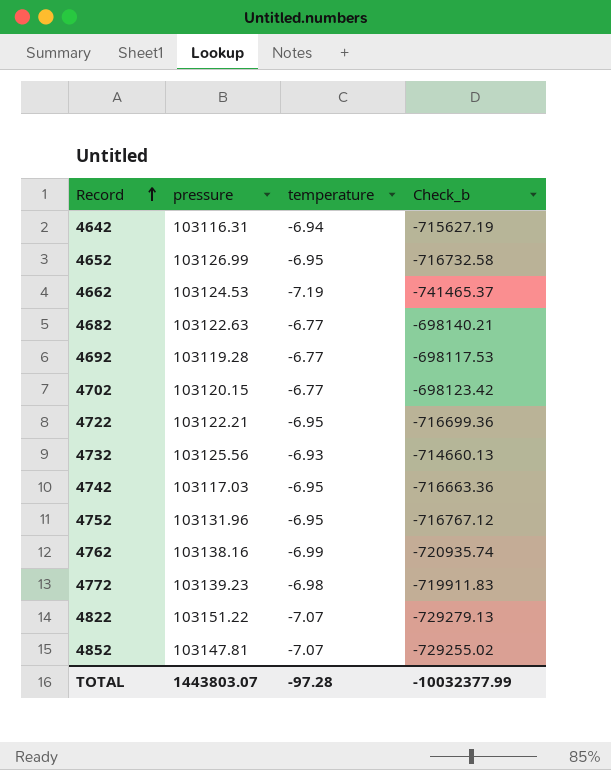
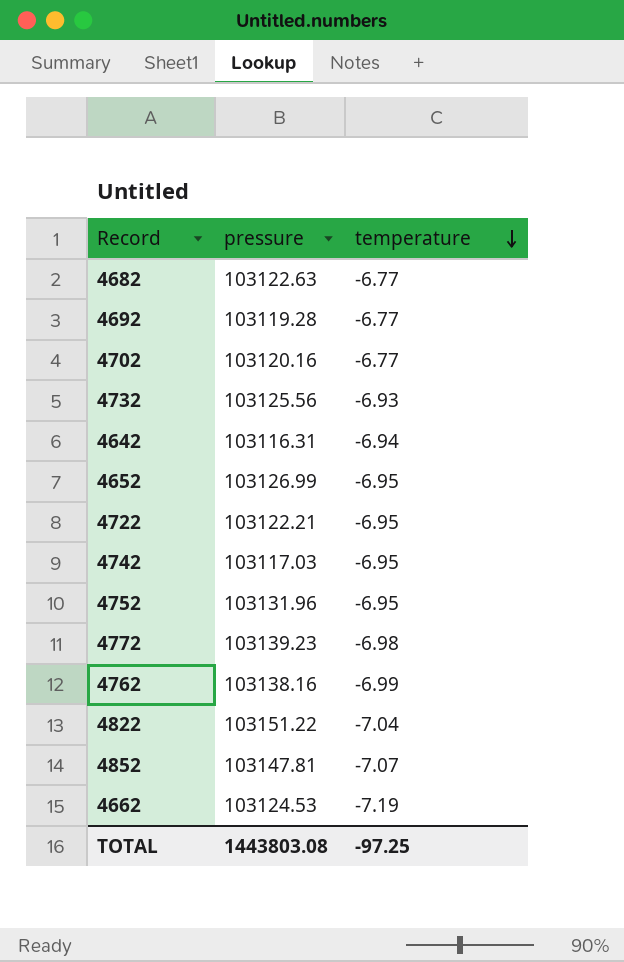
row order: Record ascending -> temperature descending
column Check_b | formula: [pressure] * [temperature] -> none
4702 | pressure: 103120.15 -> 103120.16
4822 | temperature: -7.07 -> -7.04
TOTAL | pressure: 1443803.07 -> 1443803.08
TOTAL | temperature: -97.28 -> -97.25

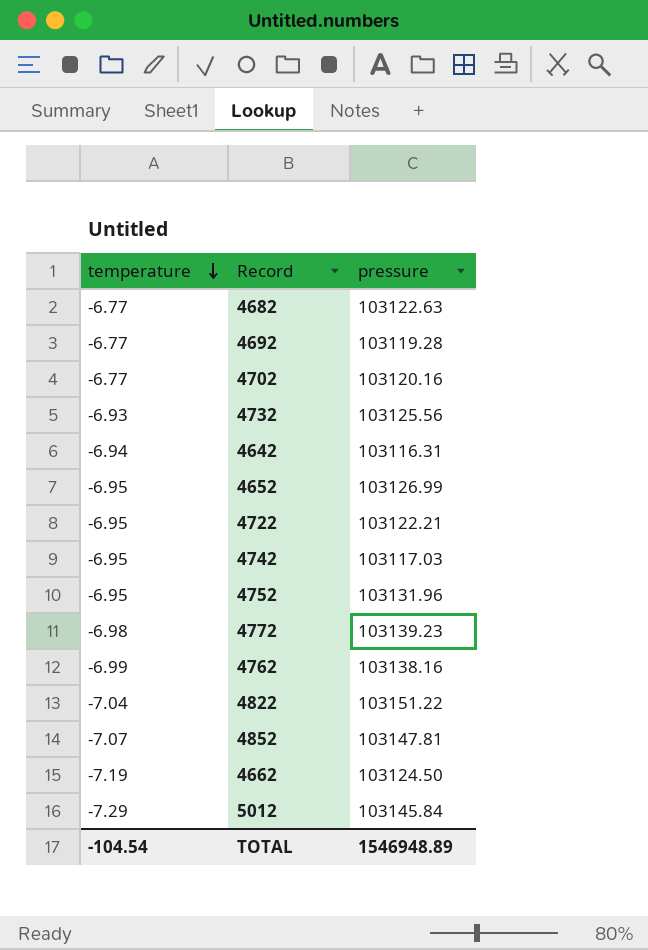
column temperature | position: 3 -> 1
4662 | pressure: 103124.53 -> 103124.50
row 5012: none -> -7.29 | 103145.84
TOTAL | temperature: -97.25 -> -104.54
TOTAL | pressure: 1443803.08 -> 1546948.89

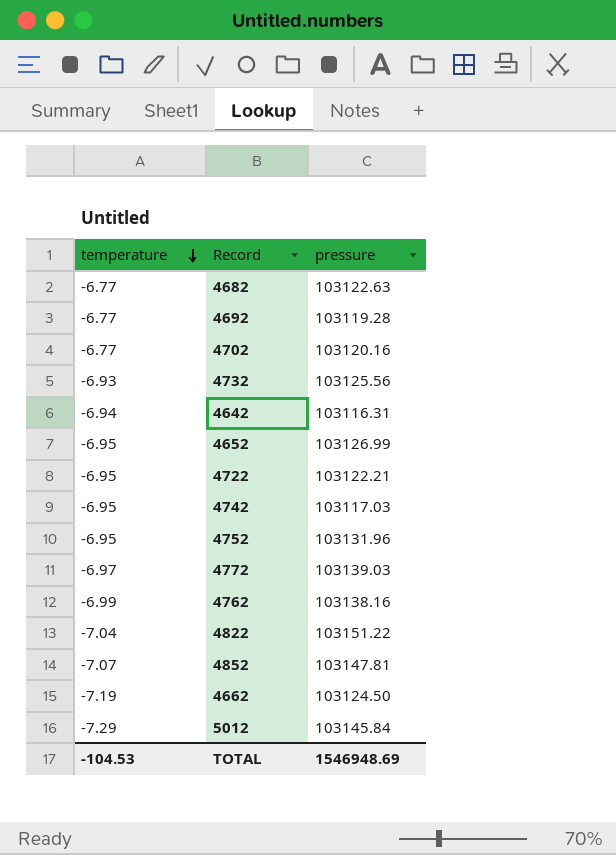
4772 | temperature: -6.98 -> -6.97
4772 | pressure: 103139.23 -> 103139.03
TOTAL | temperature: -104.54 -> -104.53
TOTAL | pressure: 1546948.89 -> 1546948.69

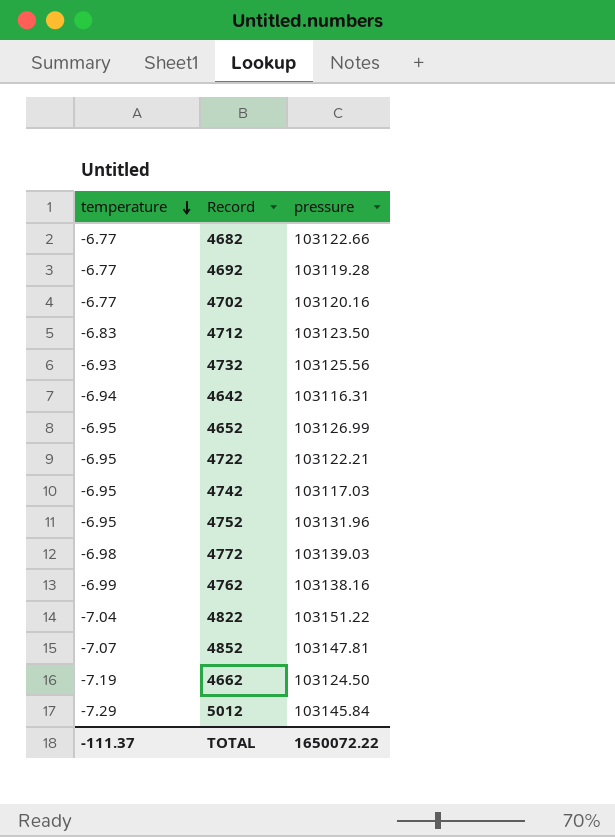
4682 | pressure: 103122.63 -> 103122.66
row 4712: none -> -6.83 | 103123.50
4772 | temperature: -6.97 -> -6.98
TOTAL | temperature: -104.53 -> -111.37
TOTAL | pressure: 1546948.69 -> 1650072.22

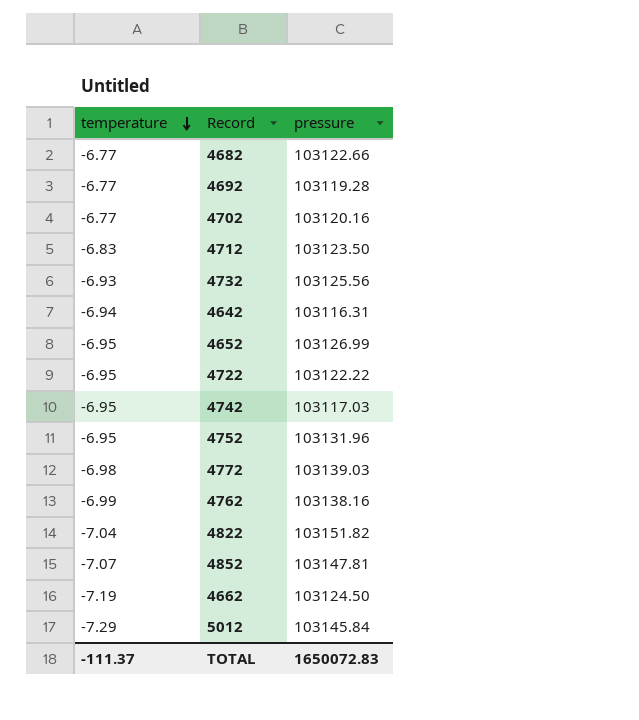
4722 | pressure: 103122.21 -> 103122.22
4822 | pressure: 103151.22 -> 103151.82
TOTAL | pressure: 1650072.22 -> 1650072.83

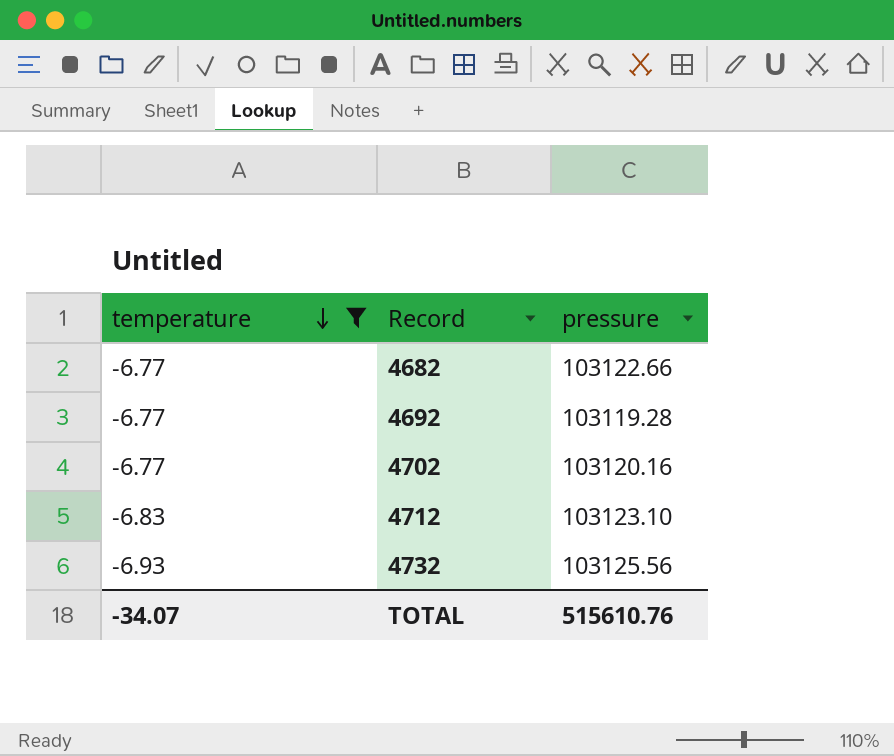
filter: none -> temperature >= -6.93
4712 | pressure: 103123.50 -> 103123.10
TOTAL | temperature: -111.37 -> -34.07
TOTAL | pressure: 1650072.83 -> 515610.76

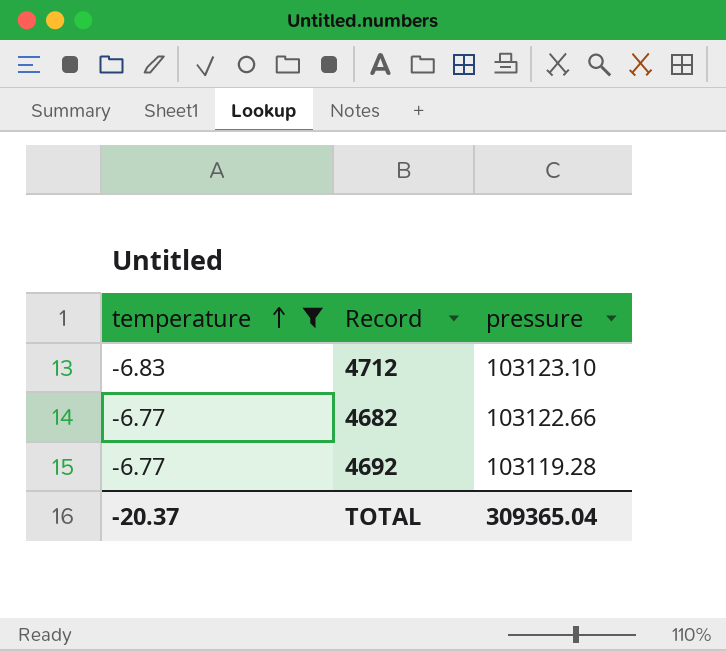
row order: temperature descending -> temperature ascending
row 4702: -6.77 | 103120.16 -> none
row 4732: -6.93 | 103125.56 -> none
TOTAL | temperature: -34.07 -> -20.37
TOTAL | pressure: 515610.76 -> 309365.04

